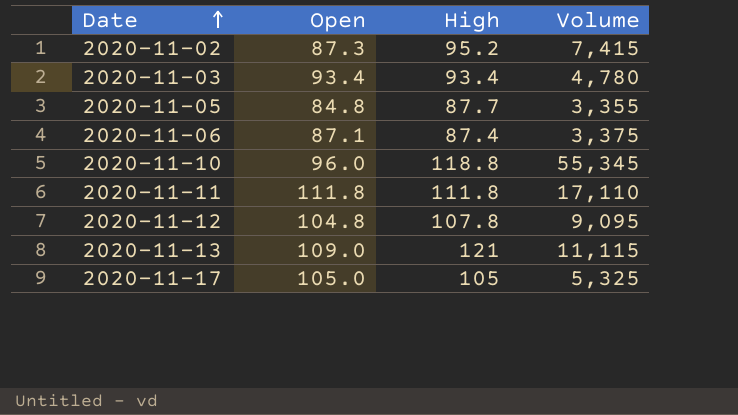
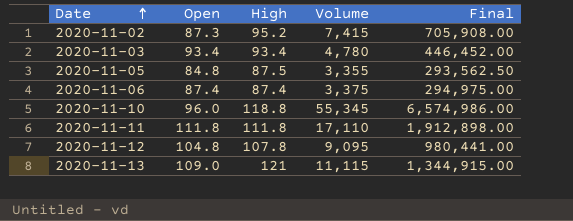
column Final | formula: none -> [High] * [Volume]
row 2020-11-17: 105.0 | 105 | 5,325 -> none
2020-11-05 | High: 87.7 -> 87.5
2020-11-06 | Open: 87.1 -> 87.4

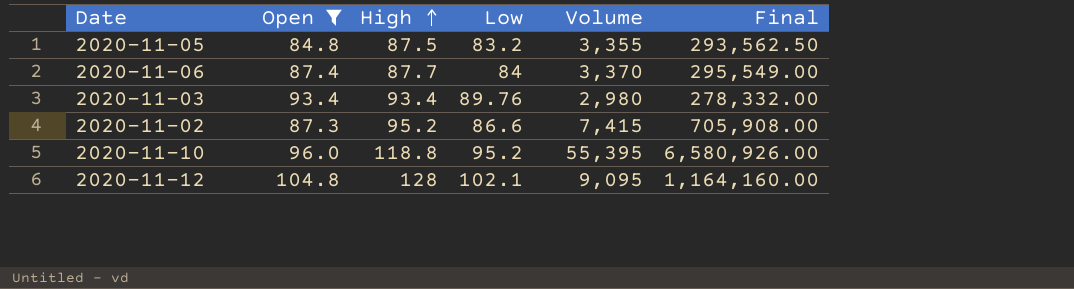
filter: none -> Open <= 104.8
row order: Date ascending -> High ascending
column Low | position: none -> 4
2020-11-06 | High: 87.4 -> 87.7
2020-11-06 | Volume: 3,375 -> 3,370
2020-11-06 | Final: 294,975.00 -> 295,549.00
2020-11-03 | Volume: 4,780 -> 2,980
2020-11-03 | Final: 446,452.00 -> 278,332.00
2020-11-10 | Volume: 55,345 -> 55,395
2020-11-10 | Final: 6,574,986.00 -> 6,580,926.00
2020-11-12 | High: 107.8 -> 128
2020-11-12 | Final: 980,441.00 -> 1,164,160.00

